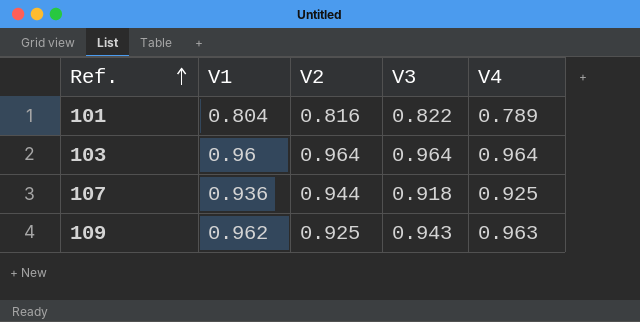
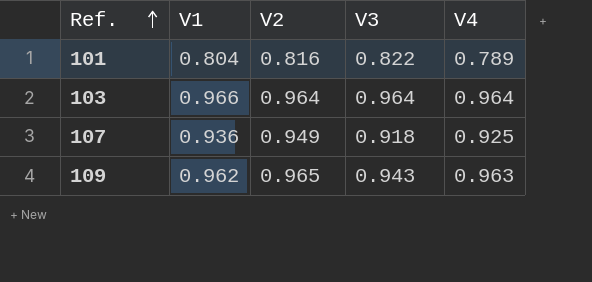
103 | V1: 0.96 -> 0.966
107 | V2: 0.944 -> 0.949
109 | V2: 0.925 -> 0.965

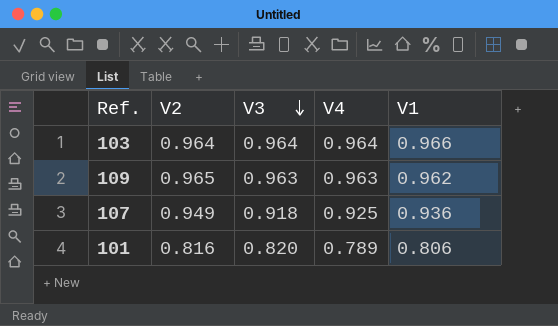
row order: Ref. ascending -> V3 descending
column V1 | position: 2 -> 5
109 | V3: 0.943 -> 0.963
101 | V3: 0.822 -> 0.820
101 | V1: 0.804 -> 0.806

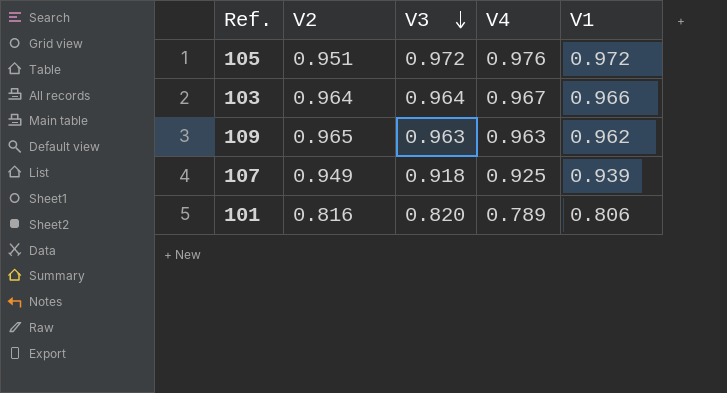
row 105: none -> 0.951 | 0.972 | 0.976 | 0.972
103 | V4: 0.964 -> 0.967
107 | V1: 0.936 -> 0.939

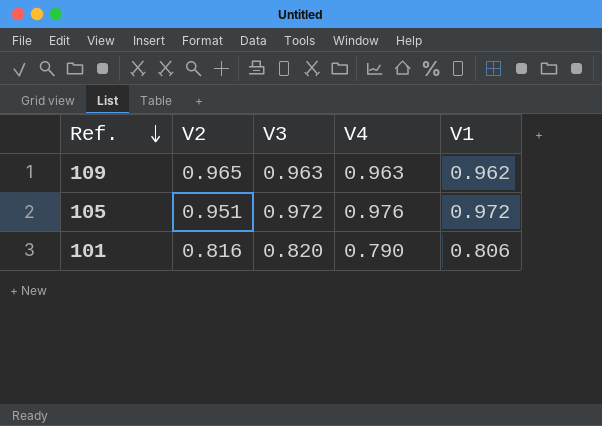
row order: V3 descending -> Ref. descending
row 103: 0.964 | 0.964 | 0.967 | 0.966 -> none
row 107: 0.949 | 0.918 | 0.925 | 0.939 -> none
101 | V4: 0.789 -> 0.790

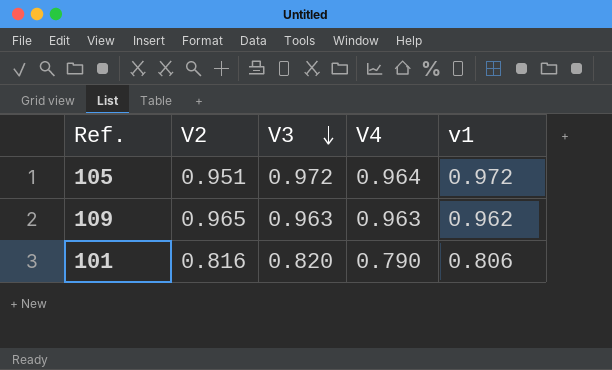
row order: Ref. descending -> V3 descending
column name: V1 -> v1
105 | V4: 0.976 -> 0.964

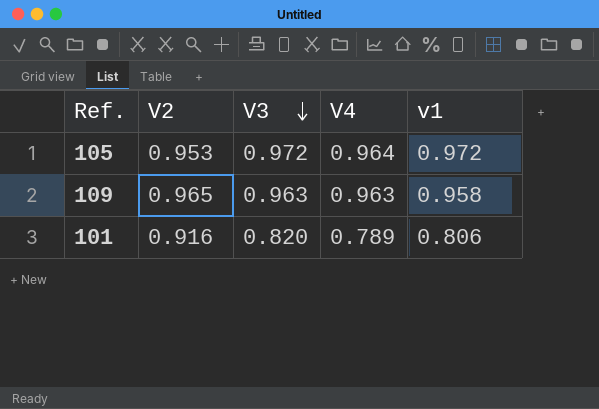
105 | V2: 0.951 -> 0.953
109 | v1: 0.962 -> 0.958
101 | V2: 0.816 -> 0.916
101 | V4: 0.790 -> 0.789

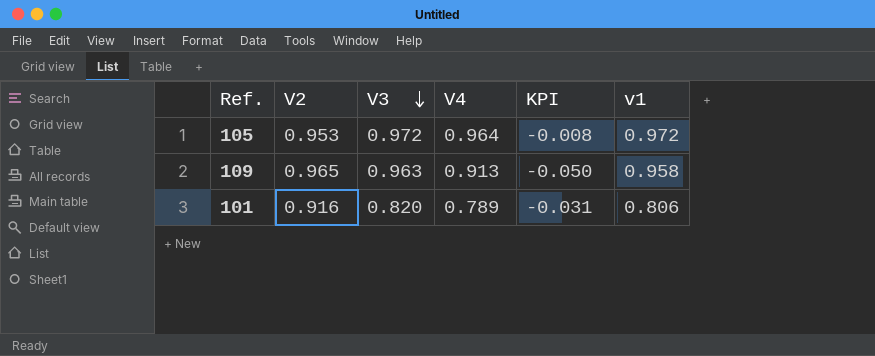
column KPI | formula: none -> [V4] - [V3]
109 | V4: 0.963 -> 0.913

